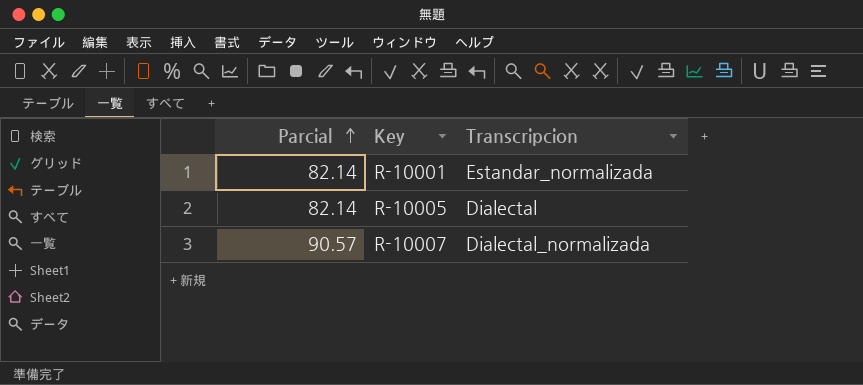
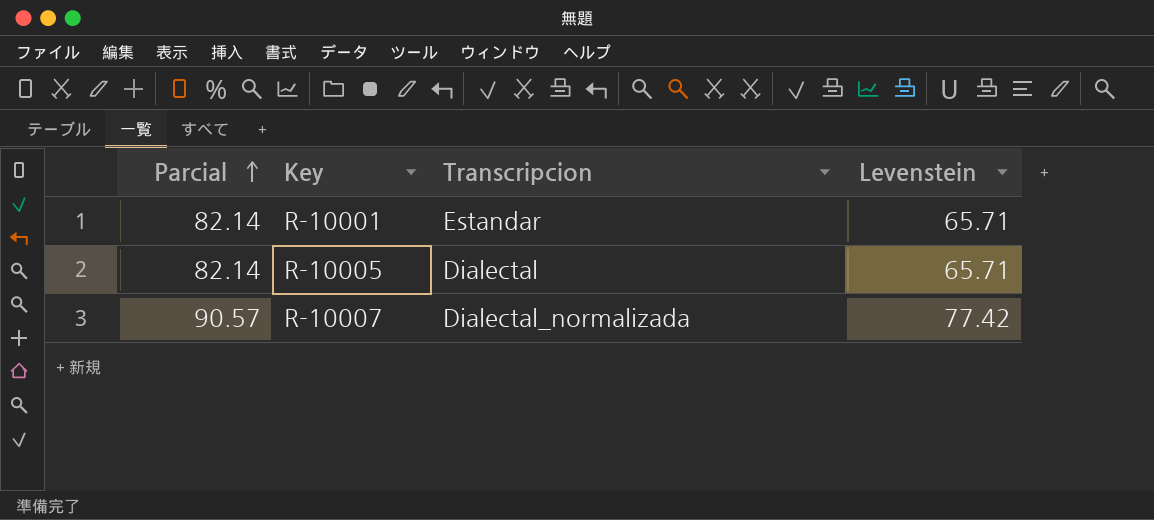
column Levenstein | position: none -> 4
R-10001 | Transcripcion: Estandar_normalizada -> Estandar

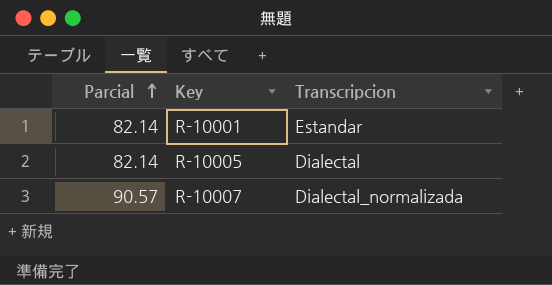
column Levenstein | position: 4 -> none

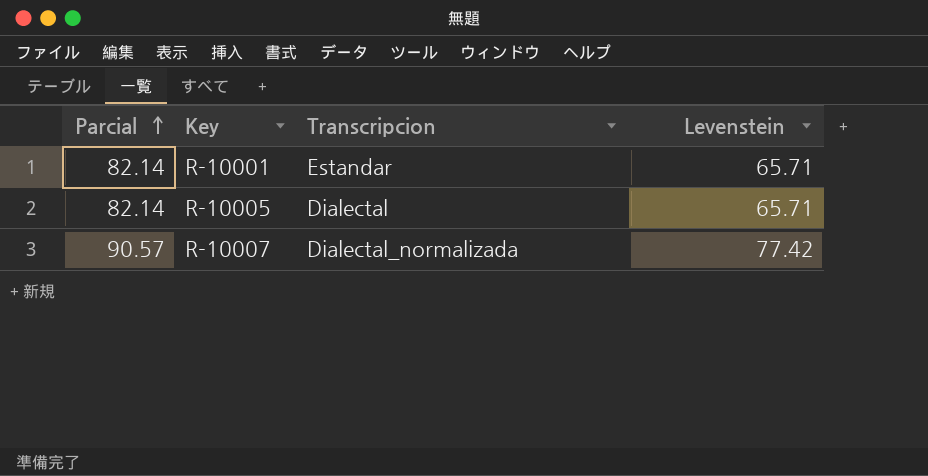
column Levenstein | position: none -> 4

